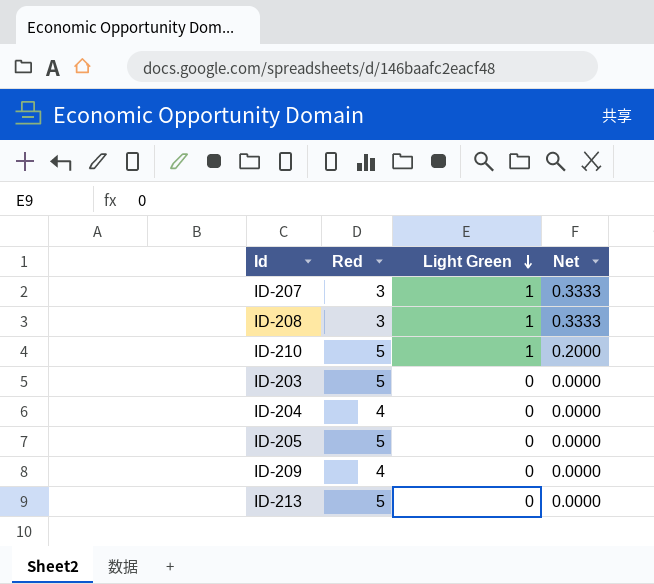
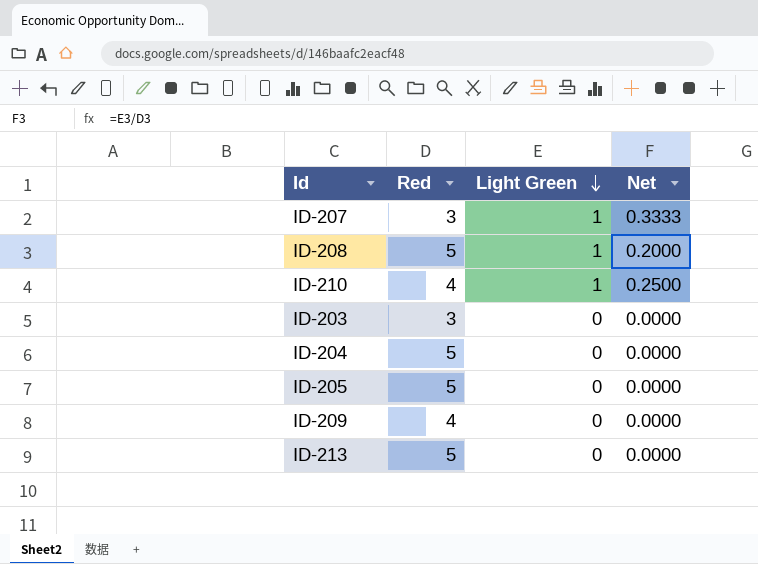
ID-208 | Red: 3 -> 5
ID-208 | Net: 0.3333 -> 0.2000
ID-210 | Red: 5 -> 4
ID-210 | Net: 0.2000 -> 0.2500
ID-203 | Red: 5 -> 3
ID-204 | Red: 4 -> 5

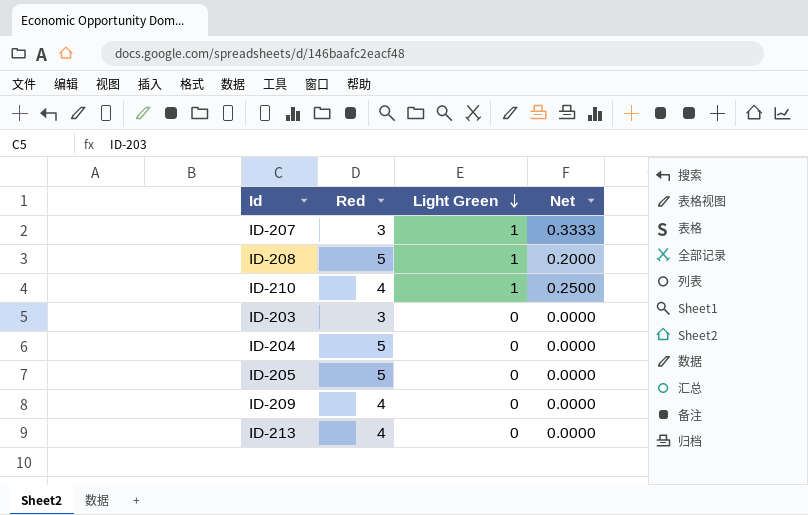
ID-213 | Red: 5 -> 4

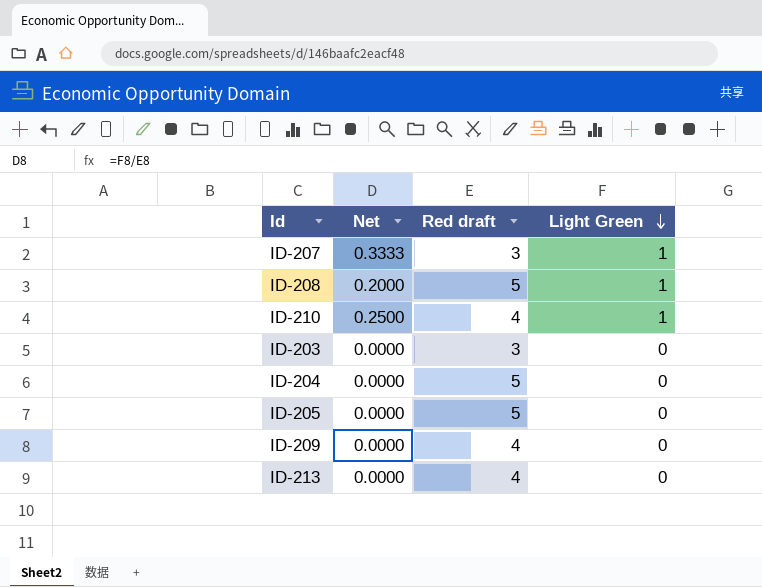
column Net | position: 4 -> 2
column name: Red -> Red draft

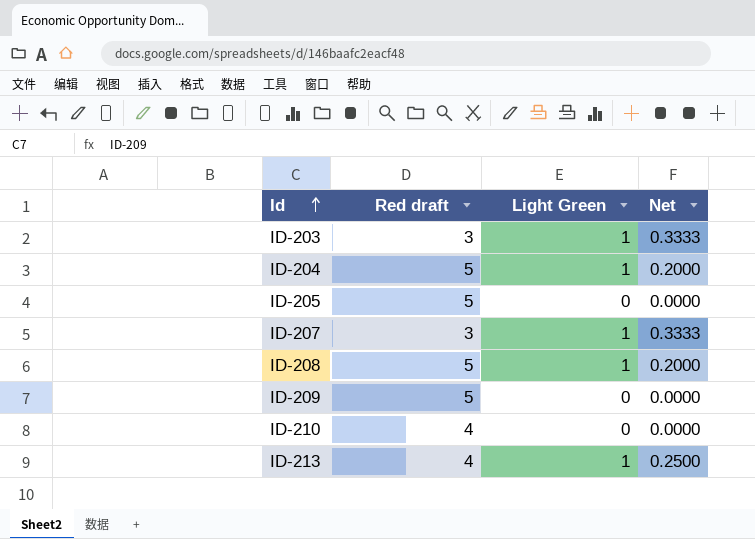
row order: Light Green descending -> Id ascending
column Net | position: 2 -> 4
ID-203 | Light Green: 0 -> 1
ID-203 | Net: 0.0000 -> 0.3333
ID-204 | Light Green: 0 -> 1
ID-204 | Net: 0.0000 -> 0.2000
ID-209 | Red draft: 4 -> 5
ID-210 | Light Green: 1 -> 0
ID-210 | Net: 0.2500 -> 0.0000
ID-213 | Light Green: 0 -> 1
ID-213 | Net: 0.0000 -> 0.2500

